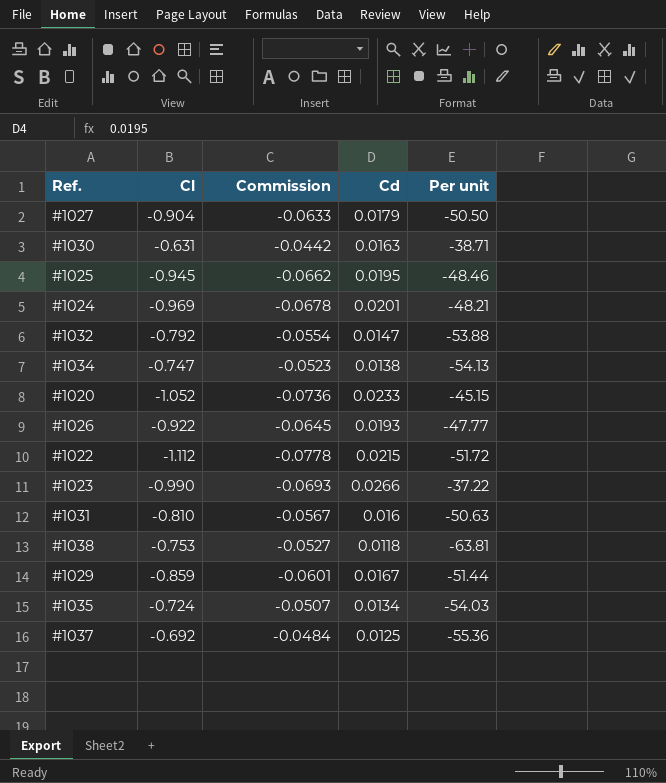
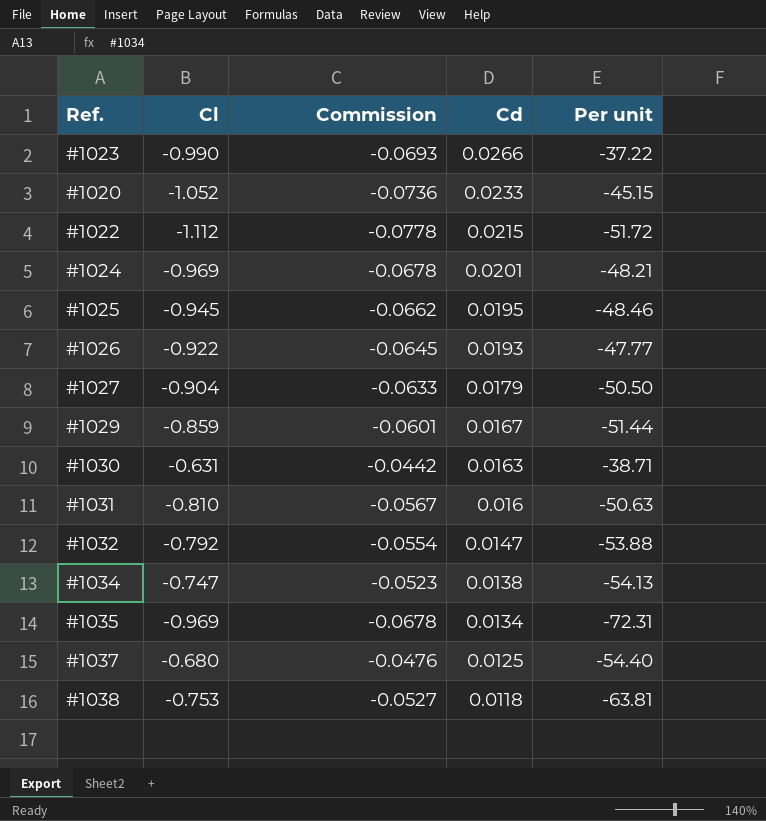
row order: none -> Cd descending
#1035 | Cl: -0.724 -> -0.969
#1035 | Commission: -0.0507 -> -0.0678
#1035 | Per unit: -54.03 -> -72.31
#1037 | Cl: -0.692 -> -0.680
#1037 | Commission: -0.0484 -> -0.0476
#1037 | Per unit: -55.36 -> -54.40

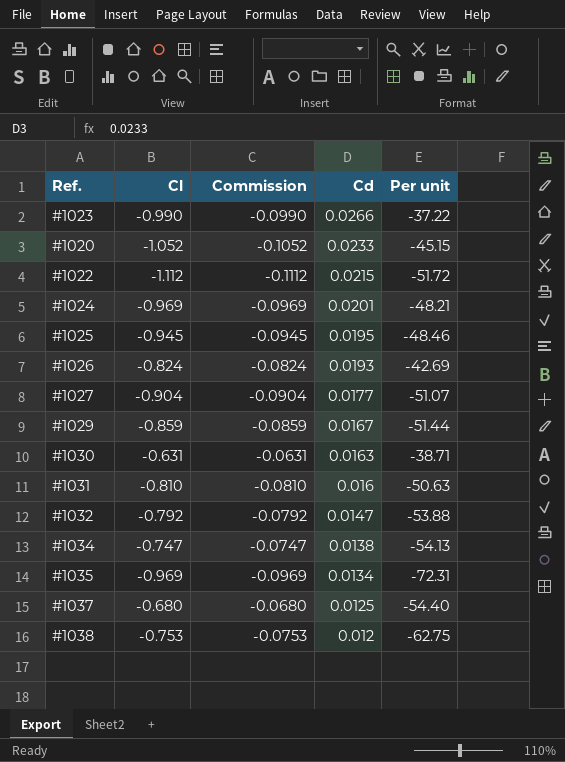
column Commission | formula: [Cl] * 0.07 -> [Cl] * 0.1
#1026 | Cl: -0.922 -> -0.824
#1026 | Per unit: -47.77 -> -42.69
#1027 | Cd: 0.0179 -> 0.0177
#1027 | Per unit: -50.50 -> -51.07
#1038 | Cd: 0.0118 -> 0.012
#1038 | Per unit: -63.81 -> -62.75

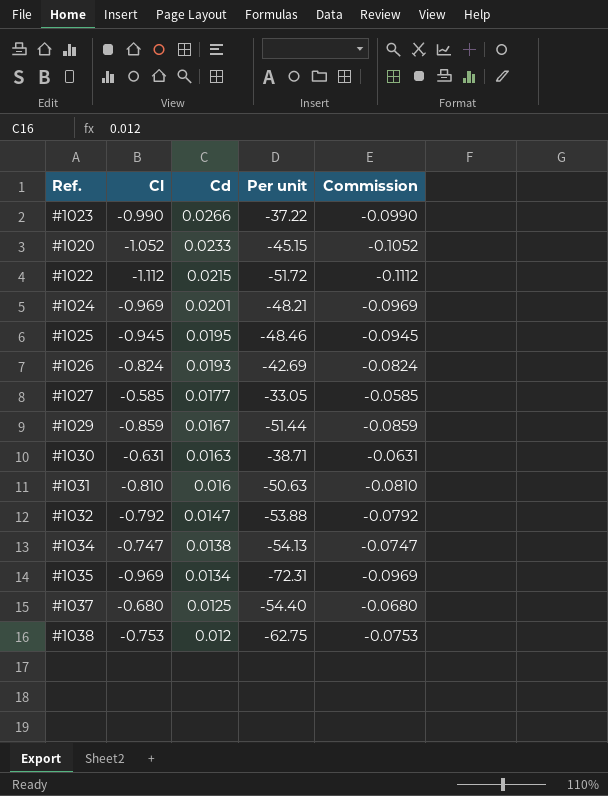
column Commission | position: 3 -> 5
#1027 | Cl: -0.904 -> -0.585
#1027 | Per unit: -51.07 -> -33.05
#1027 | Commission: -0.0904 -> -0.0585

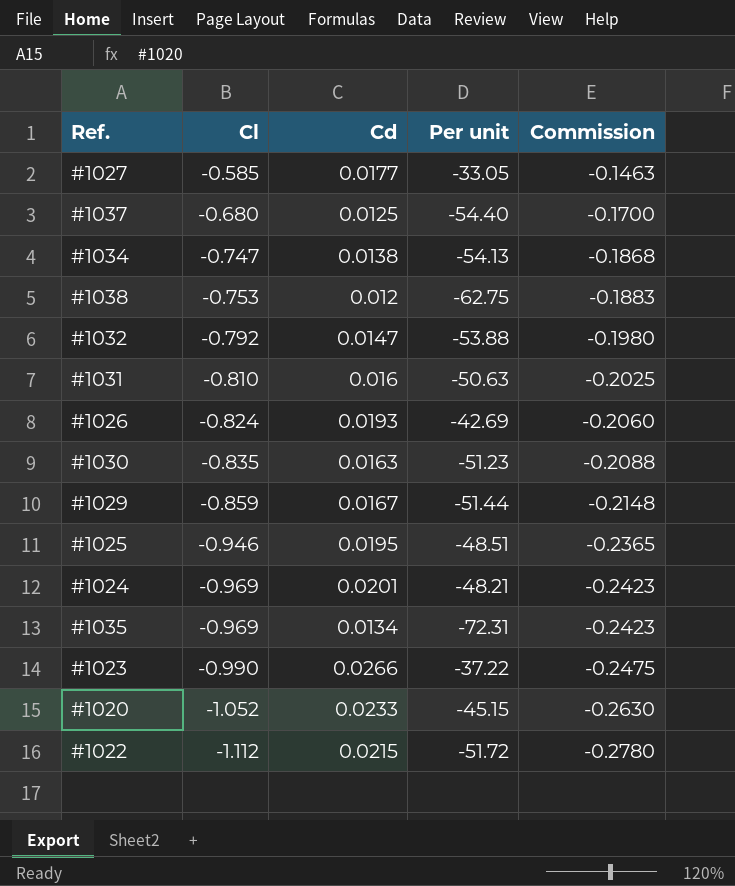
row order: Cd descending -> Cl descending
column Commission | formula: [Cl] * 0.1 -> [Cl] * 0.25
#1030 | Cl: -0.631 -> -0.835
#1030 | Per unit: -38.71 -> -51.23
#1025 | Cl: -0.945 -> -0.946
#1025 | Per unit: -48.46 -> -48.51

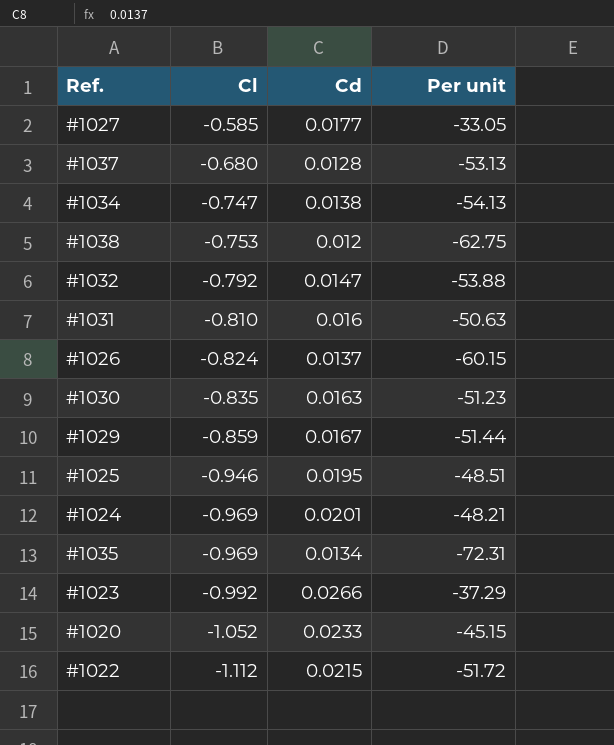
column Commission | formula: [Cl] * 0.25 -> none
#1037 | Cd: 0.0125 -> 0.0128
#1037 | Per unit: -54.40 -> -53.13
#1026 | Cd: 0.0193 -> 0.0137
#1026 | Per unit: -42.69 -> -60.15
#1023 | Cl: -0.990 -> -0.992
#1023 | Per unit: -37.22 -> -37.29

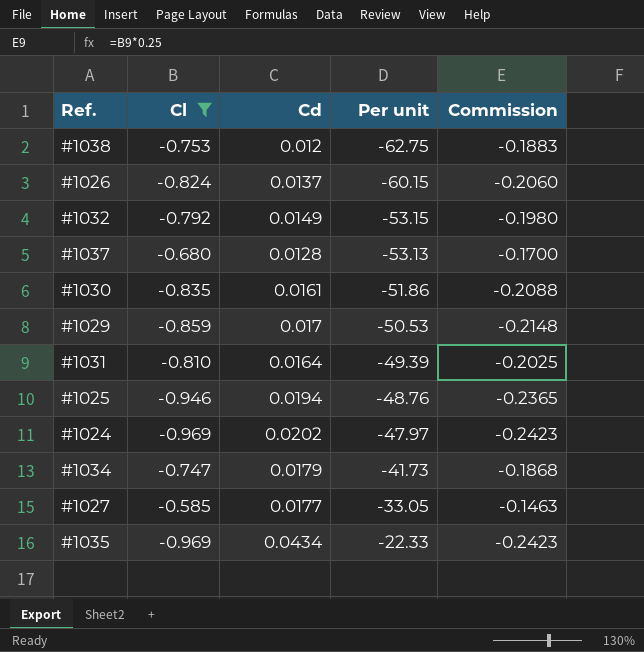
filter: none -> Cl >= -0.969
row order: Cl descending -> Per unit ascending
column Commission | formula: none -> [Cl] * 0.25
#1032 | Cd: 0.0147 -> 0.0149
#1032 | Per unit: -53.88 -> -53.15
#1030 | Cd: 0.0163 -> 0.0161
#1030 | Per unit: -51.23 -> -51.86
#1029 | Cd: 0.0167 -> 0.017
#1029 | Per unit: -51.44 -> -50.53
#1031 | Cd: 0.016 -> 0.0164
#1031 | Per unit: -50.63 -> -49.39
#1025 | Cd: 0.0195 -> 0.0194
#1025 | Per unit: -48.51 -> -48.76
#1024 | Cd: 0.0201 -> 0.0202
#1024 | Per unit: -48.21 -> -47.97
#1034 | Cd: 0.0138 -> 0.0179
#1034 | Per unit: -54.13 -> -41.73
#1035 | Cd: 0.0134 -> 0.0434
#1035 | Per unit: -72.31 -> -22.33

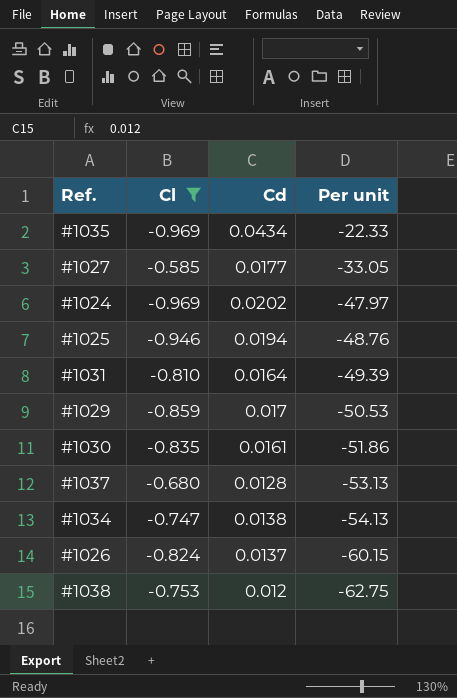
row order: Per unit ascending -> Per unit descending
column Commission | formula: [Cl] * 0.25 -> none
row #1032: -0.792 | 0.0149 | -53.15 | -0.1980 -> none
#1034 | Cd: 0.0179 -> 0.0138
#1034 | Per unit: -41.73 -> -54.13

